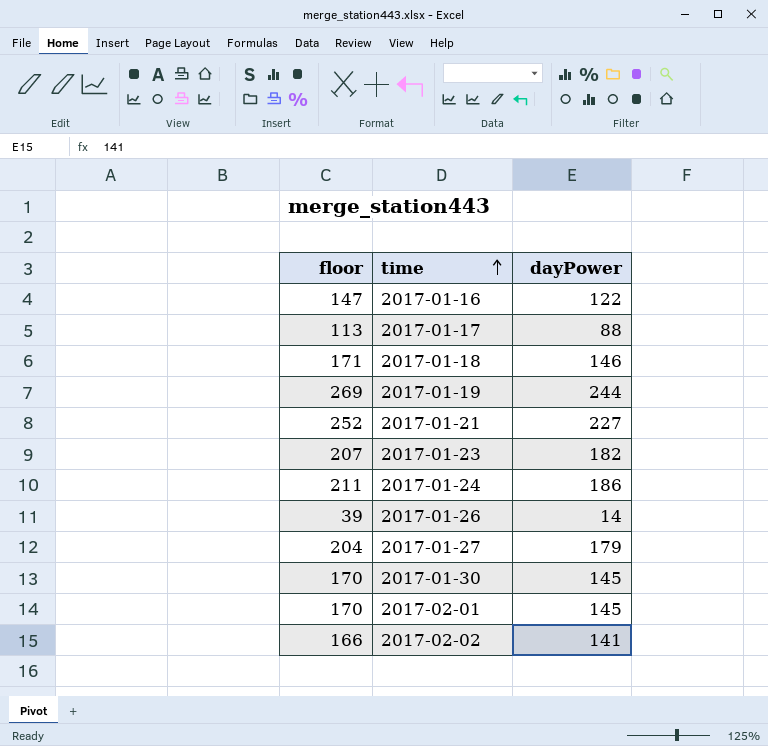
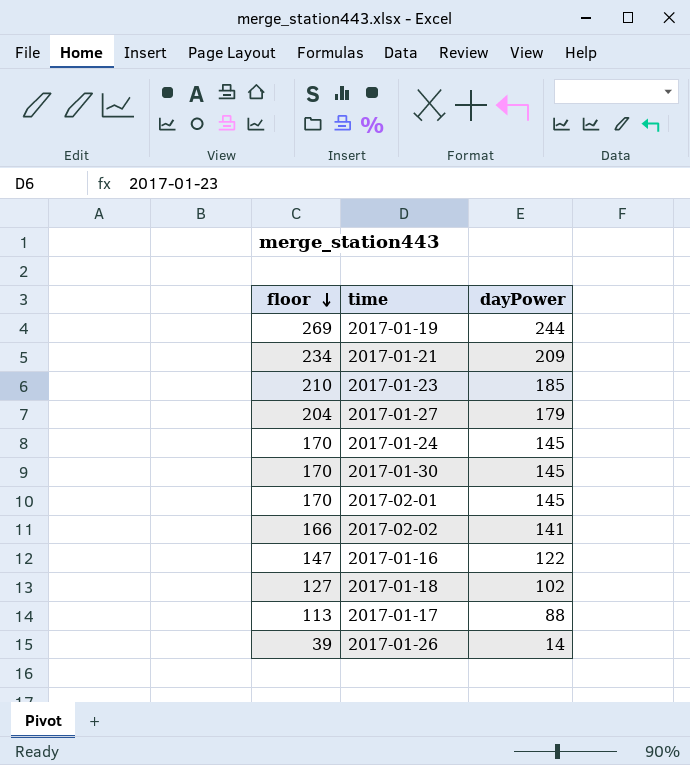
row order: time ascending -> floor descending
2017-01-21 | floor: 252 -> 234
2017-01-21 | dayPower: 227 -> 209
2017-01-23 | floor: 207 -> 210
2017-01-23 | dayPower: 182 -> 185
2017-01-24 | floor: 211 -> 170
2017-01-24 | dayPower: 186 -> 145
2017-01-18 | floor: 171 -> 127
2017-01-18 | dayPower: 146 -> 102

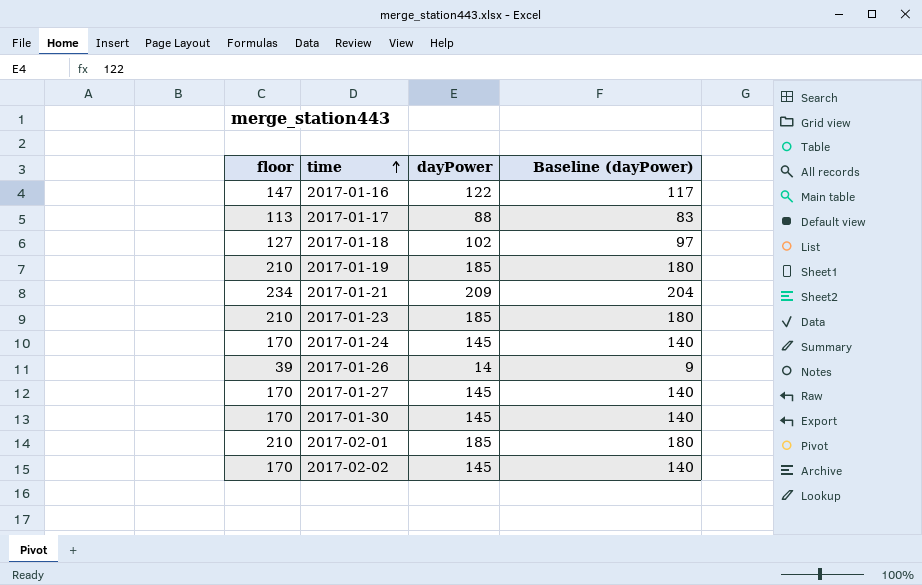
row order: floor descending -> time ascending
column Baseline (dayPower) | formula: none -> [dayPower] - 5
2017-01-19 | floor: 269 -> 210
2017-01-19 | dayPower: 244 -> 185
2017-01-27 | floor: 204 -> 170
2017-01-27 | dayPower: 179 -> 145
2017-02-01 | floor: 170 -> 210
2017-02-01 | dayPower: 145 -> 185
2017-02-02 | floor: 166 -> 170
2017-02-02 | dayPower: 141 -> 145

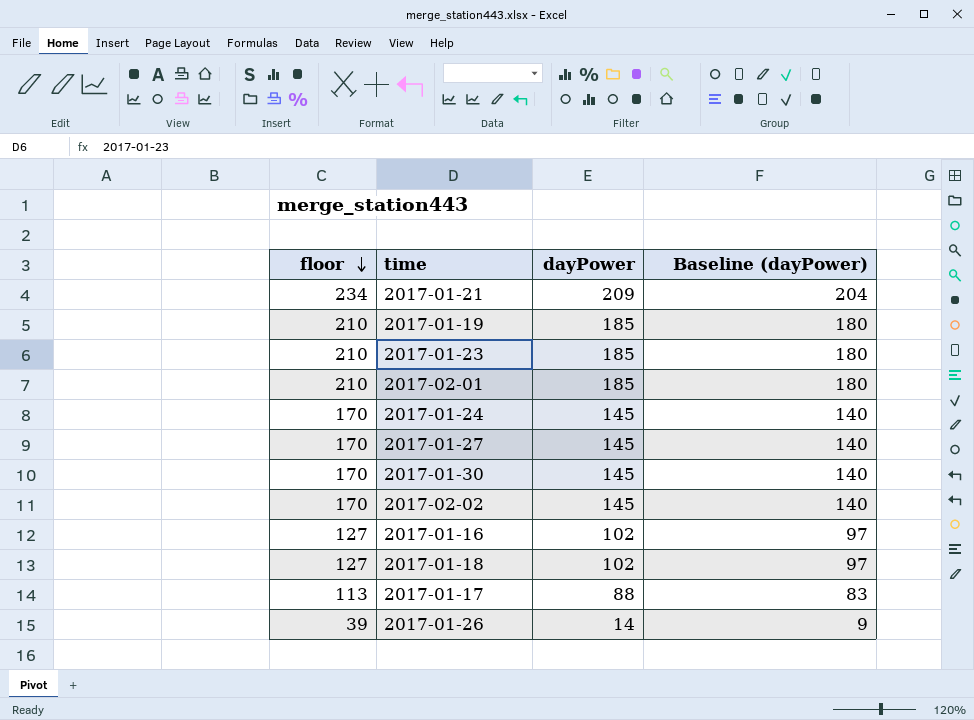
row order: time ascending -> floor descending
2017-01-16 | floor: 147 -> 127
2017-01-16 | dayPower: 122 -> 102
2017-01-16 | Baseline (dayPower): 117 -> 97

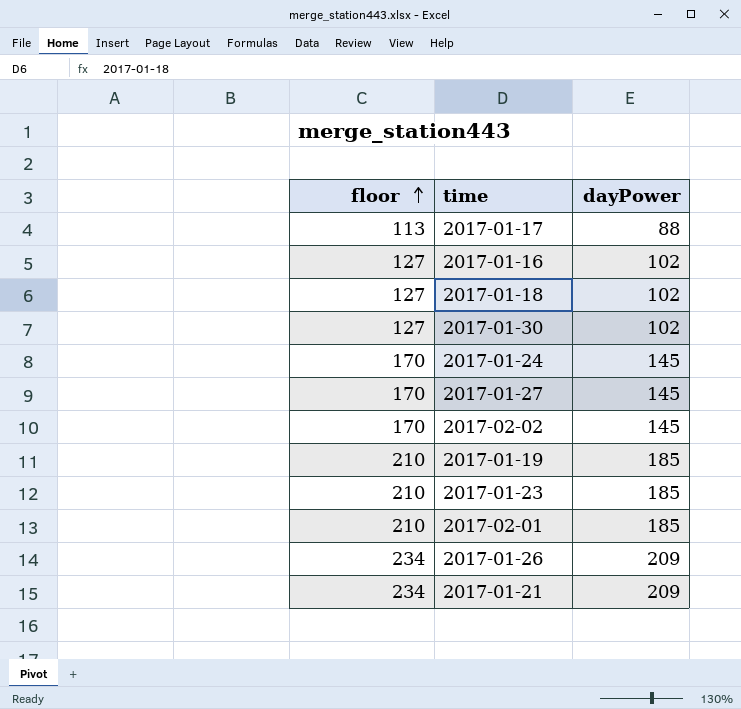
row order: floor descending -> floor ascending
column Baseline (dayPower) | formula: [dayPower] - 5 -> none
2017-01-30 | floor: 170 -> 127
2017-01-30 | dayPower: 145 -> 102
2017-01-26 | floor: 39 -> 234
2017-01-26 | dayPower: 14 -> 209

